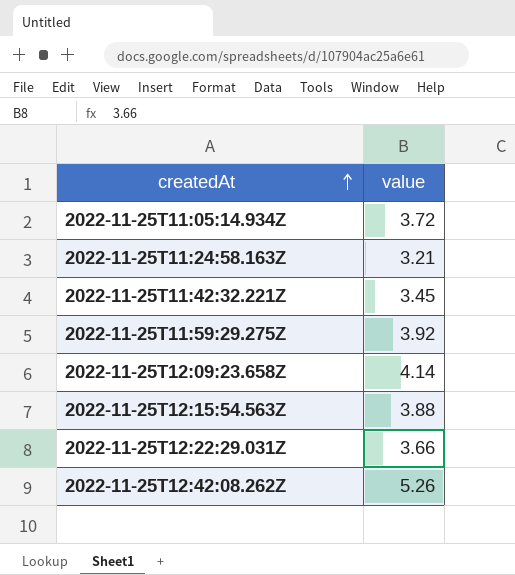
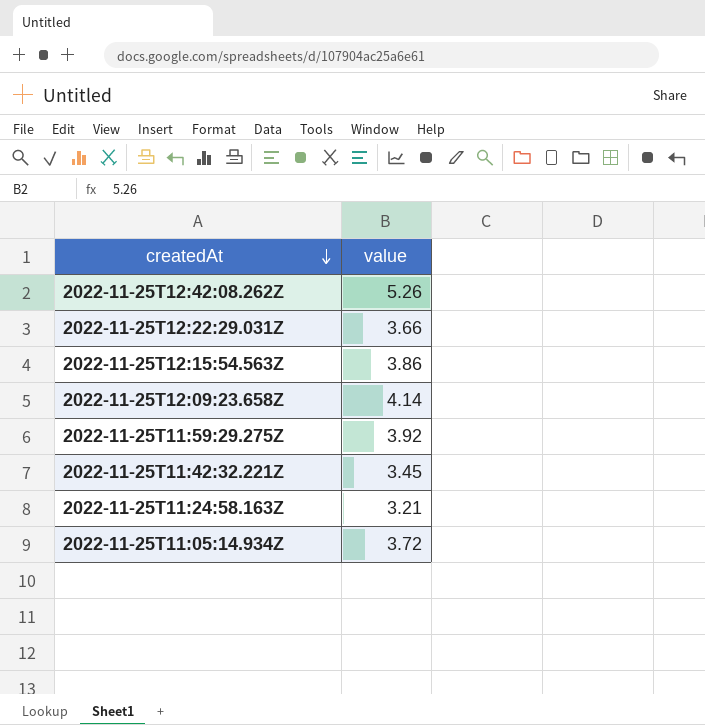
row order: createdAt ascending -> createdAt descending
2022-11-25T12:15:54.563Z | value: 3.88 -> 3.86

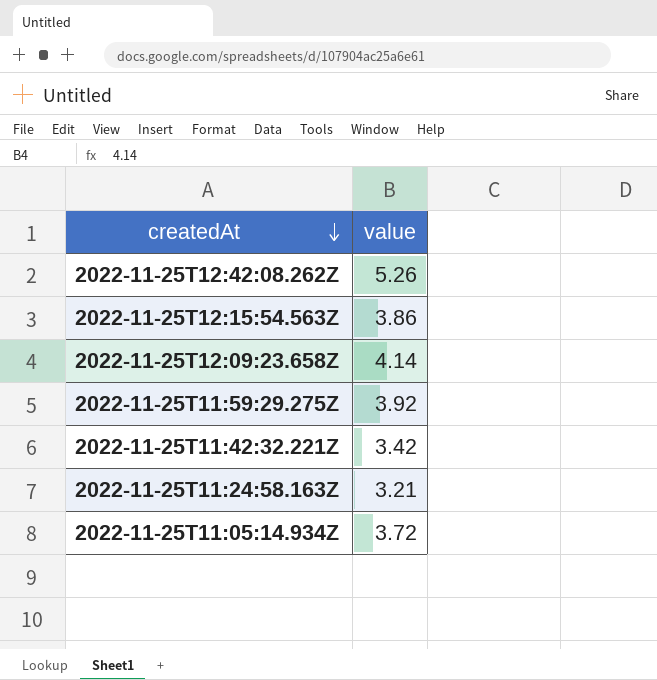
row 2022-11-25T12:22:29.031Z: 3.66 -> none
2022-11-25T11:42:32.221Z | value: 3.45 -> 3.42

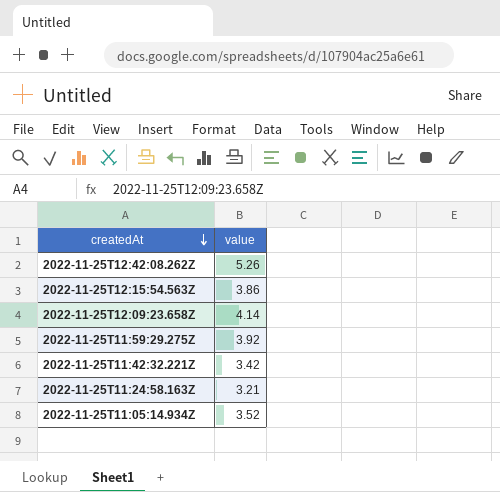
2022-11-25T11:05:14.934Z | value: 3.72 -> 3.52

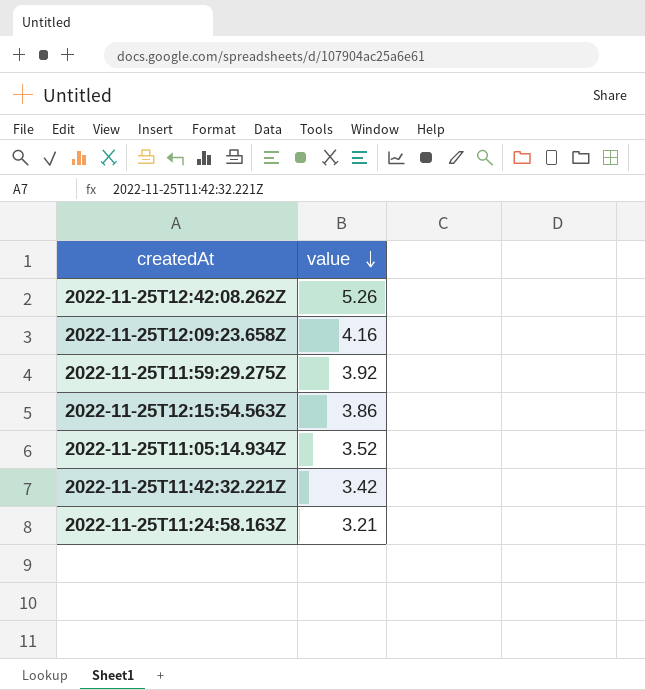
row order: createdAt descending -> value descending
2022-11-25T12:09:23.658Z | value: 4.14 -> 4.16

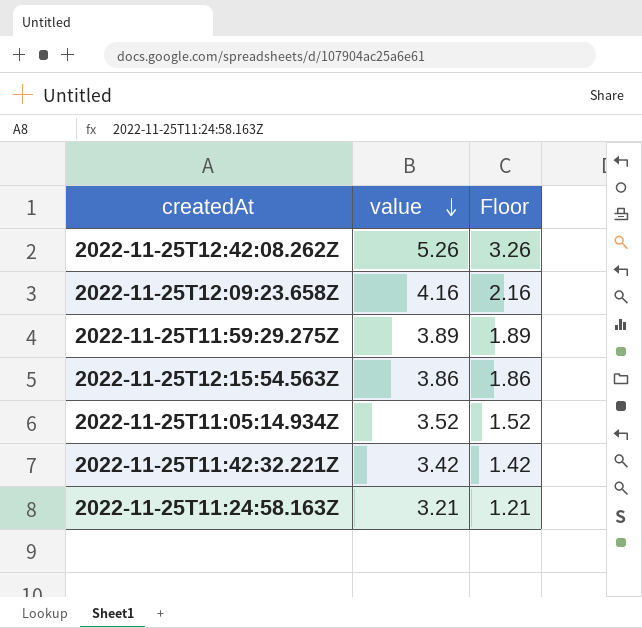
column Floor | formula: none -> [value] - 2
2022-11-25T11:59:29.275Z | value: 3.92 -> 3.89

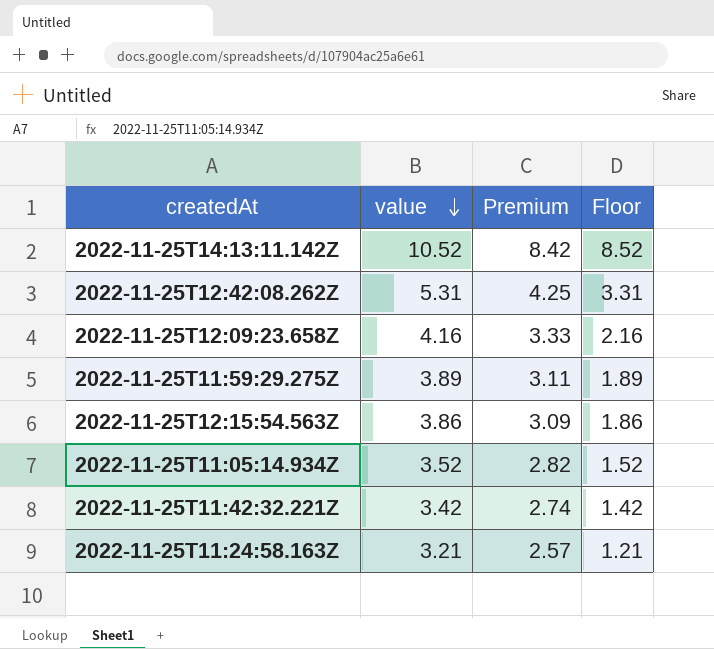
column Premium | formula: none -> [value] * 0.8
row 2022-11-25T14:13:11.142Z: none -> 10.52 | 8.42 | 8.52
2022-11-25T12:42:08.262Z | value: 5.26 -> 5.31
2022-11-25T12:42:08.262Z | Floor: 3.26 -> 3.31

